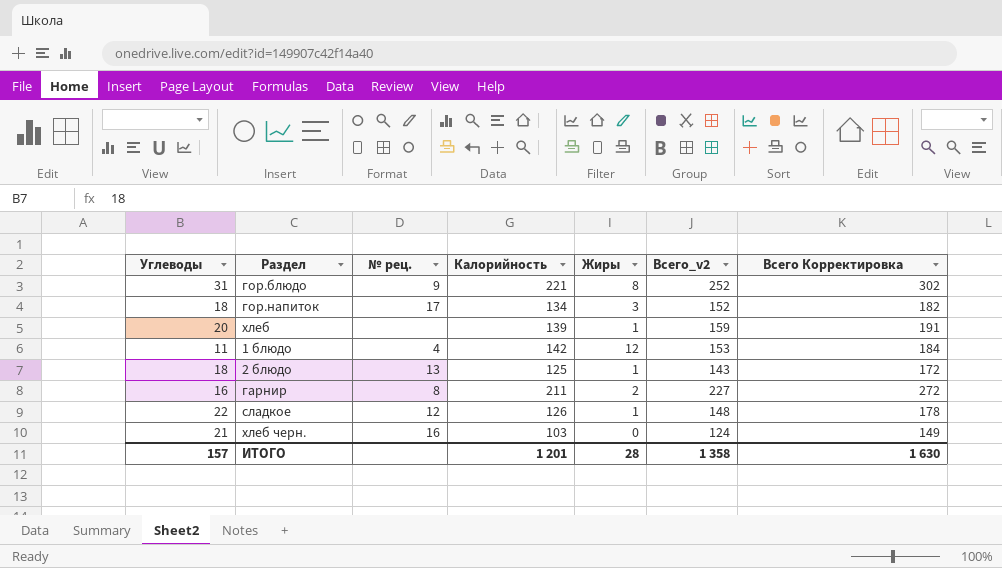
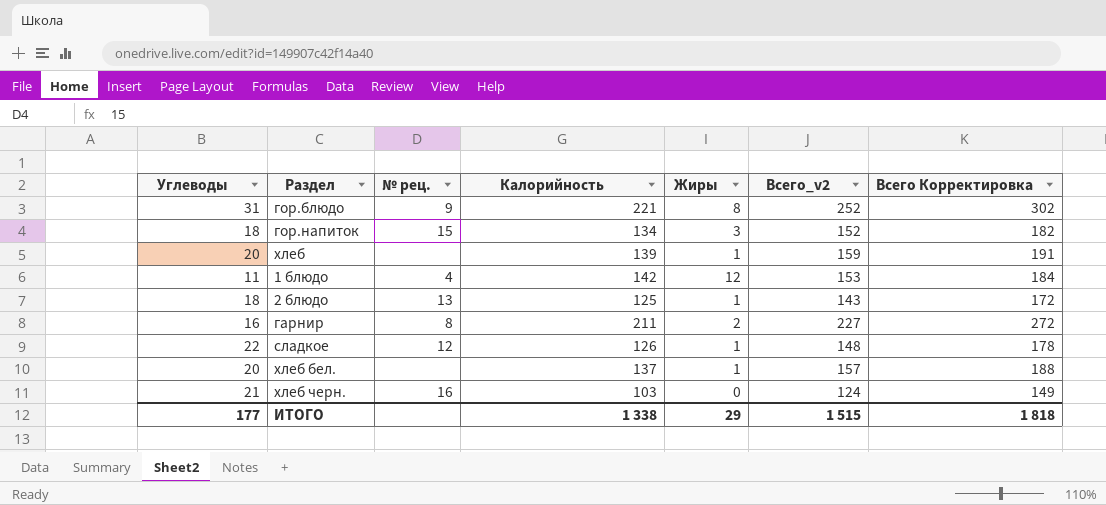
гор.напиток | № рец.: 17 -> 15
row хлеб бел.: none -> 20 | none | 137 | 1 | 157 | 188
ИТОГО | Углеводы: 157 -> 177
ИТОГО | Калорийность: 1 201 -> 1 338
ИТОГО | Жиры: 28 -> 29
ИТОГО | Всего_v2: 1 358 -> 1 515
ИТОГО | Всего Корректировка: 1 630 -> 1 818

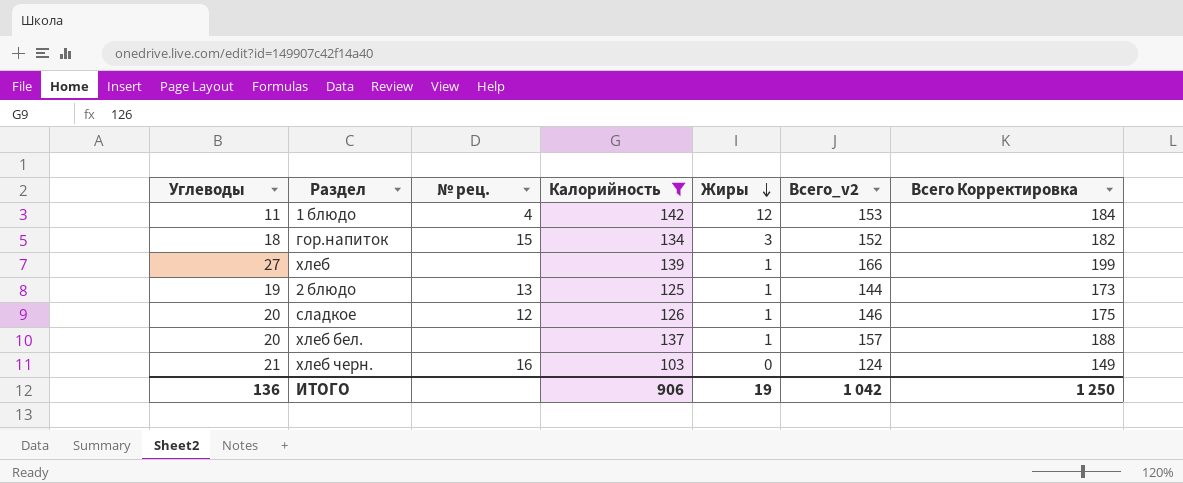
filter: none -> Калорийность <= 142
row order: none -> Жиры descending
хлеб | Углеводы: 20 -> 27
хлеб | Всего_v2: 159 -> 166
хлеб | Всего Корректировка: 191 -> 199
2 блюдо | Углеводы: 18 -> 19
2 блюдо | Всего_v2: 143 -> 144
2 блюдо | Всего Корректировка: 172 -> 173
сладкое | Углеводы: 22 -> 20
сладкое | Всего_v2: 148 -> 146
сладкое | Всего Корректировка: 178 -> 175
ИТОГО | Углеводы: 177 -> 136
ИТОГО | Калорийность: 1 338 -> 906
ИТОГО | Жиры: 29 -> 19
ИТОГО | Всего_v2: 1 515 -> 1 042
ИТОГО | Всего Корректировка: 1 818 -> 1 250

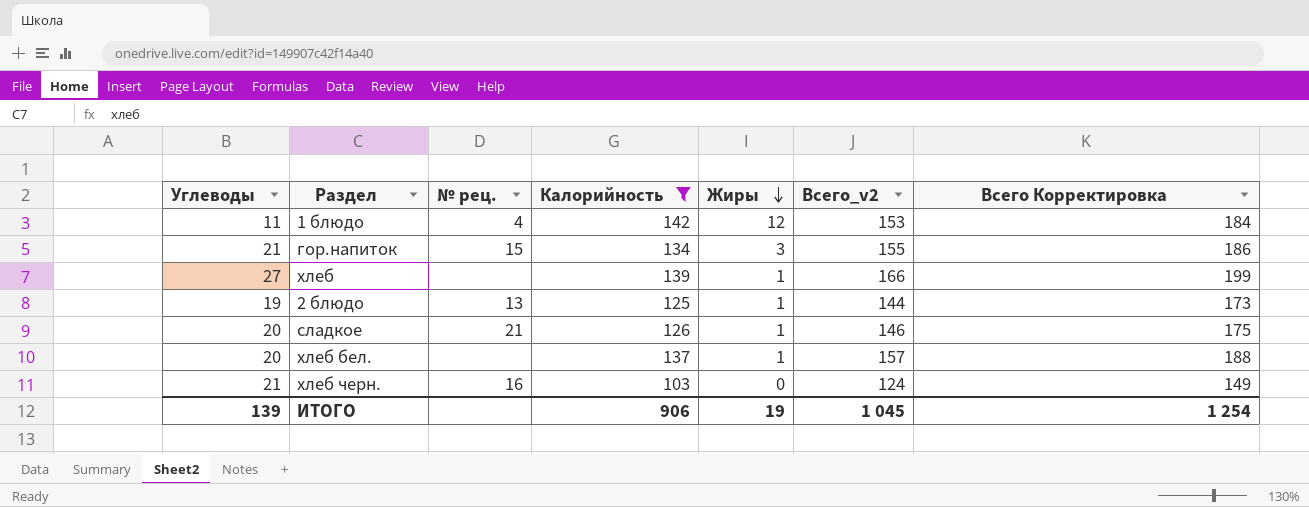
гор.напиток | Углеводы: 18 -> 21
гор.напиток | Всего_v2: 152 -> 155
гор.напиток | Всего Корректировка: 182 -> 186
сладкое | № рец.: 12 -> 21
ИТОГО | Углеводы: 136 -> 139
ИТОГО | Всего_v2: 1 042 -> 1 045
ИТОГО | Всего Корректировка: 1 250 -> 1 254

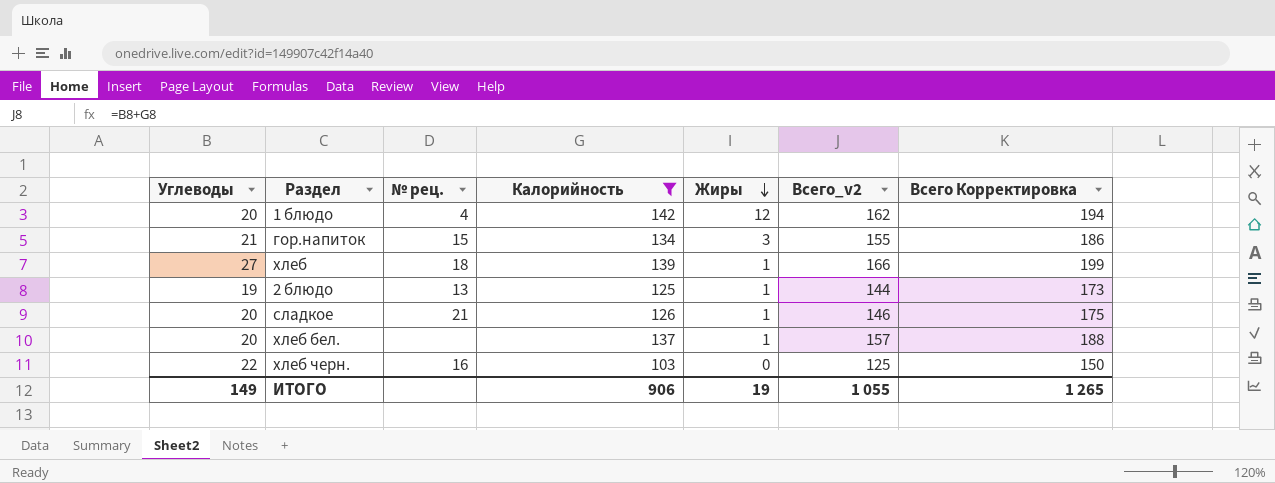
1 блюдо | Углеводы: 11 -> 20
1 блюдо | Всего_v2: 153 -> 162
1 блюдо | Всего Корректировка: 184 -> 194
хлеб | № рец.: none -> 18
хлеб черн. | Углеводы: 21 -> 22
хлеб черн. | Всего_v2: 124 -> 125
хлеб черн. | Всего Корректировка: 149 -> 150
ИТОГО | Углеводы: 139 -> 149
ИТОГО | Всего_v2: 1 045 -> 1 055
ИТОГО | Всего Корректировка: 1 254 -> 1 265

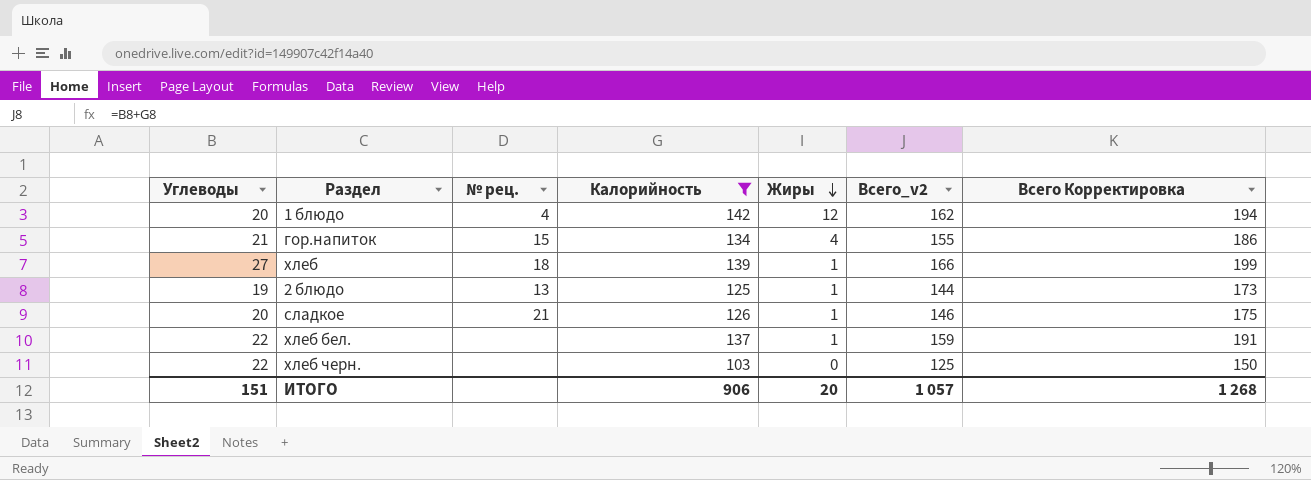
гор.напиток | Жиры: 3 -> 4
хлеб бел. | Углеводы: 20 -> 22
хлеб бел. | Всего_v2: 157 -> 159
хлеб бел. | Всего Корректировка: 188 -> 191
хлеб черн. | № рец.: 16 -> none
ИТОГО | Углеводы: 149 -> 151
ИТОГО | Жиры: 19 -> 20
ИТОГО | Всего_v2: 1 055 -> 1 057
ИТОГО | Всего Корректировка: 1 265 -> 1 268

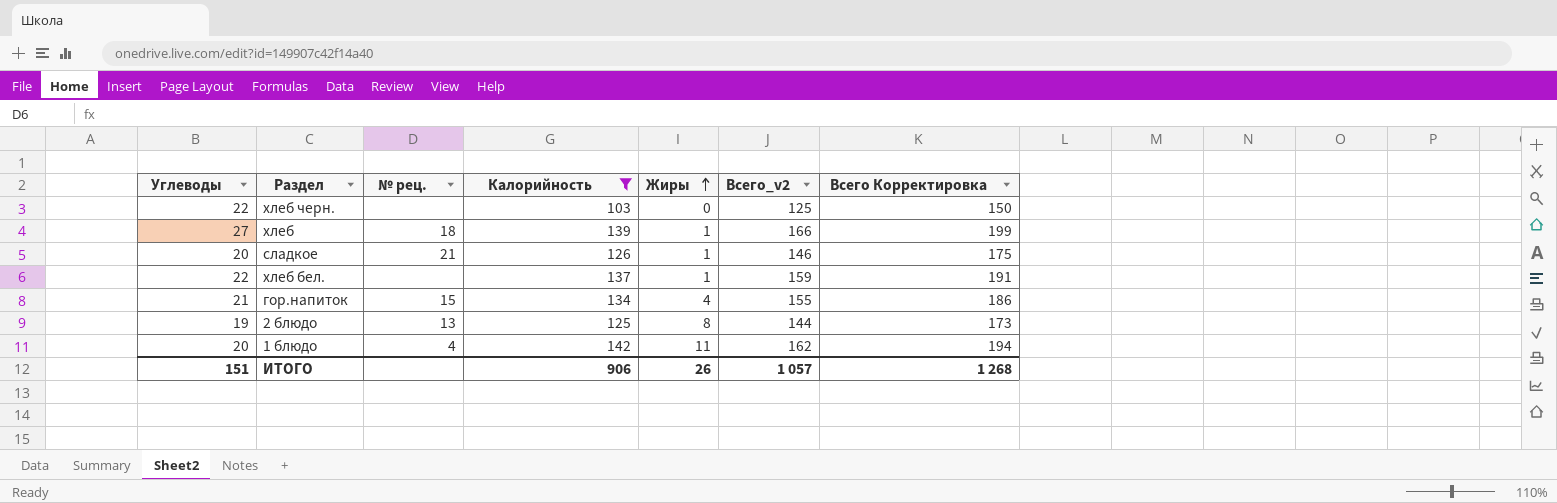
row order: Жиры descending -> Жиры ascending
2 блюдо | Жиры: 1 -> 8
1 блюдо | Жиры: 12 -> 11
ИТОГО | Жиры: 20 -> 26

